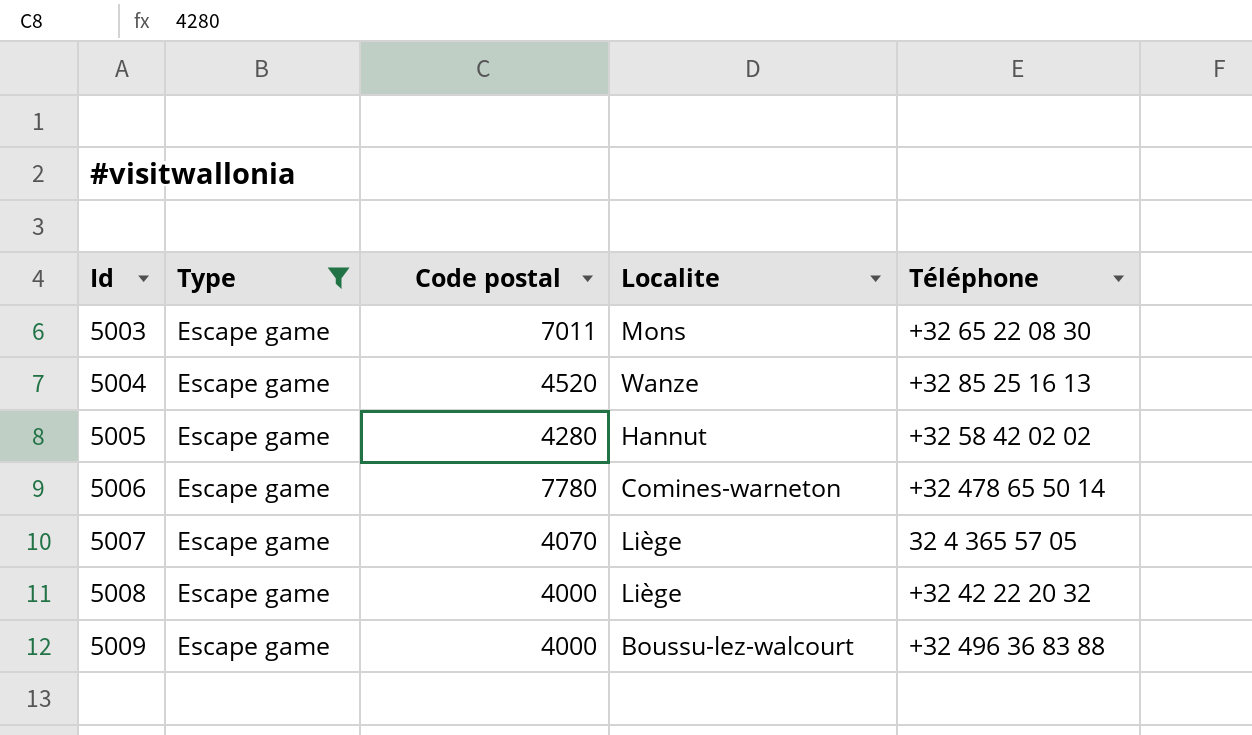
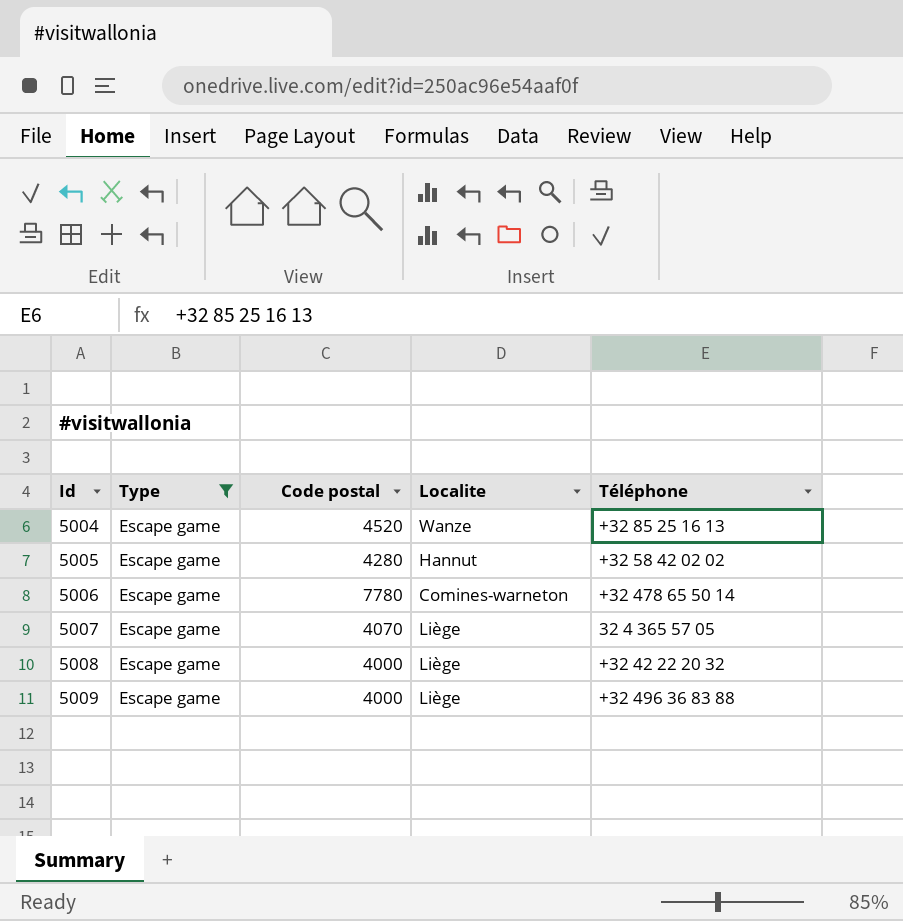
row 5003: Escape game | 7011 | Mons | +32 65 22 08 30 -> none
5009 | Localite: Boussu-lez-walcourt -> Liège

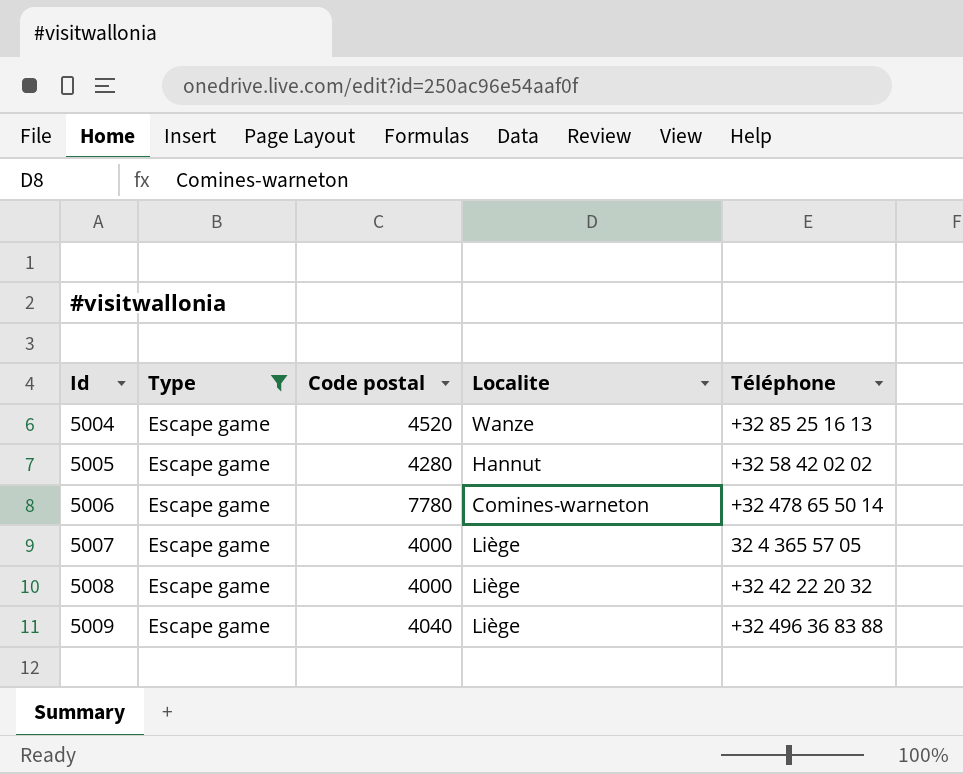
5007 | Code postal: 4070 -> 4000
5009 | Code postal: 4000 -> 4040

